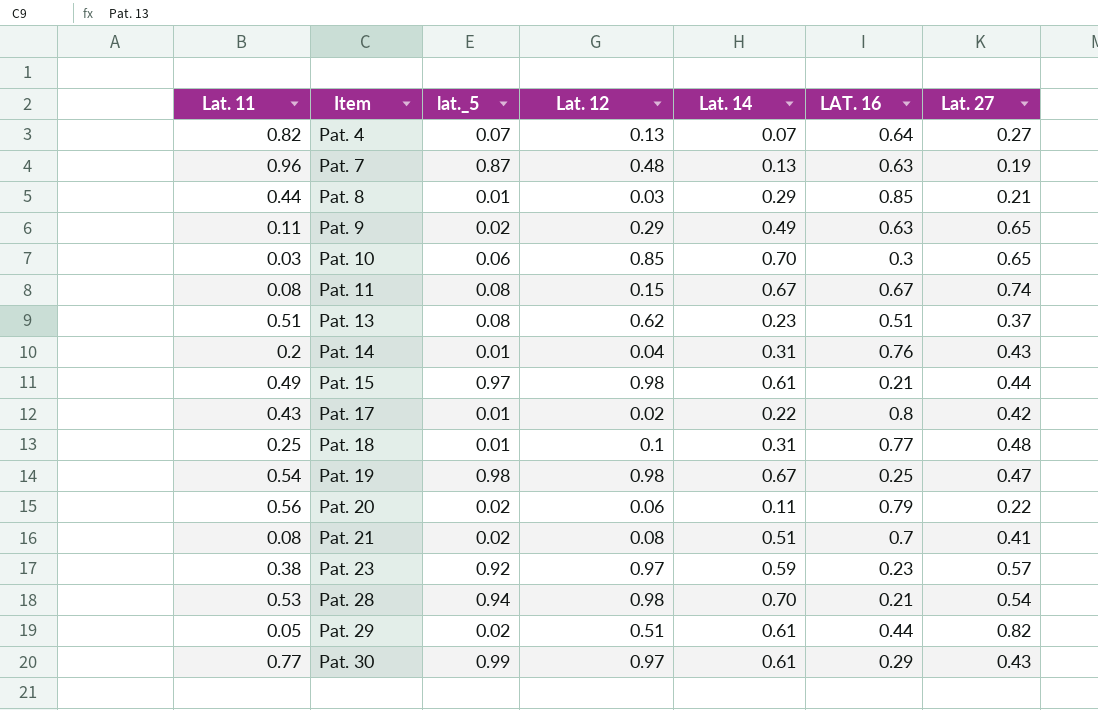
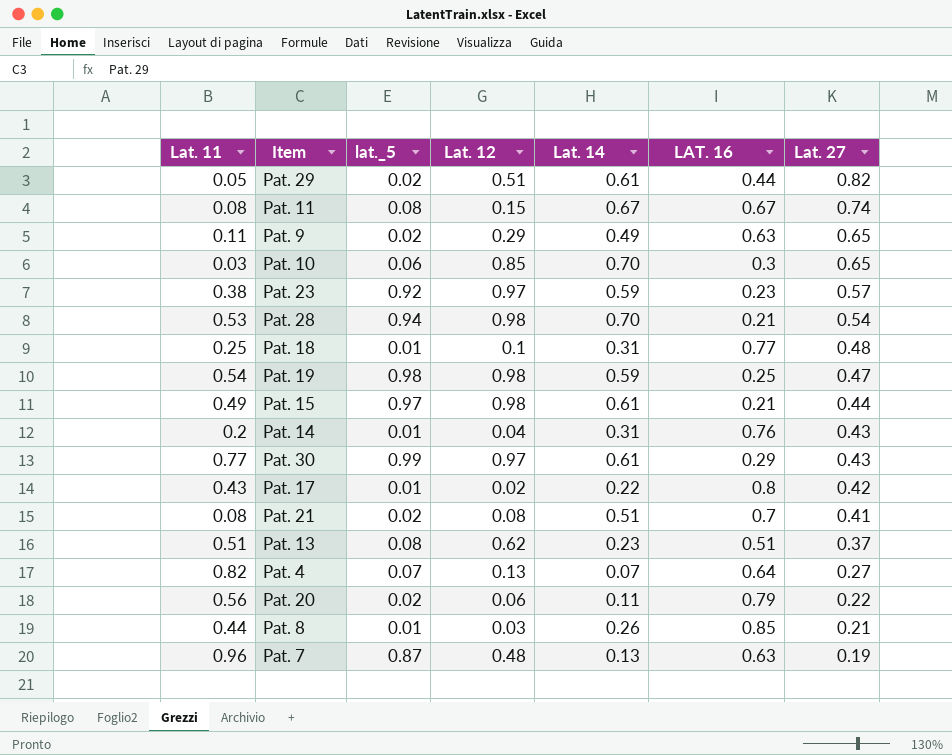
row order: Item ascending -> Lat. 27 descending
Pat. 19 | Lat. 14: 0.67 -> 0.59
Pat. 8 | Lat. 14: 0.29 -> 0.26

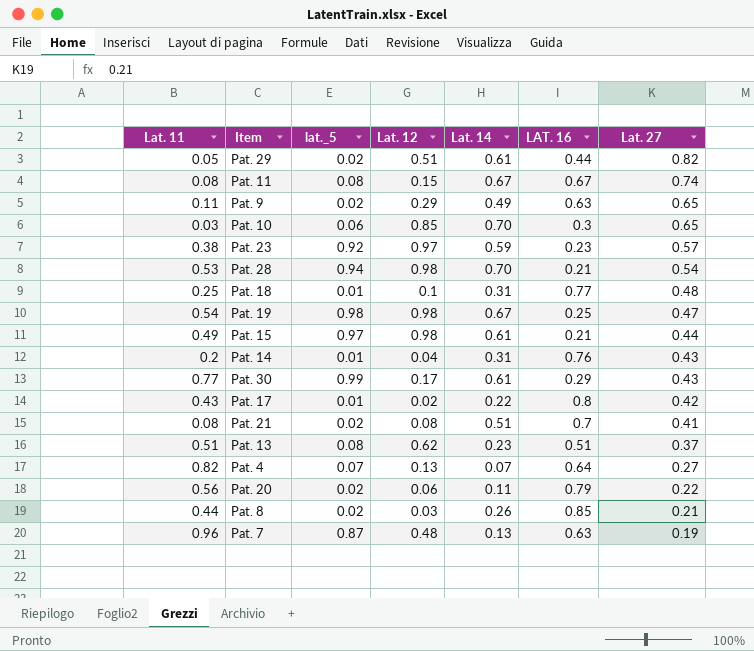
Pat. 19 | Lat. 14: 0.59 -> 0.67
Pat. 30 | Lat. 12: 0.97 -> 0.17
Pat. 8 | lat._5: 0.01 -> 0.02

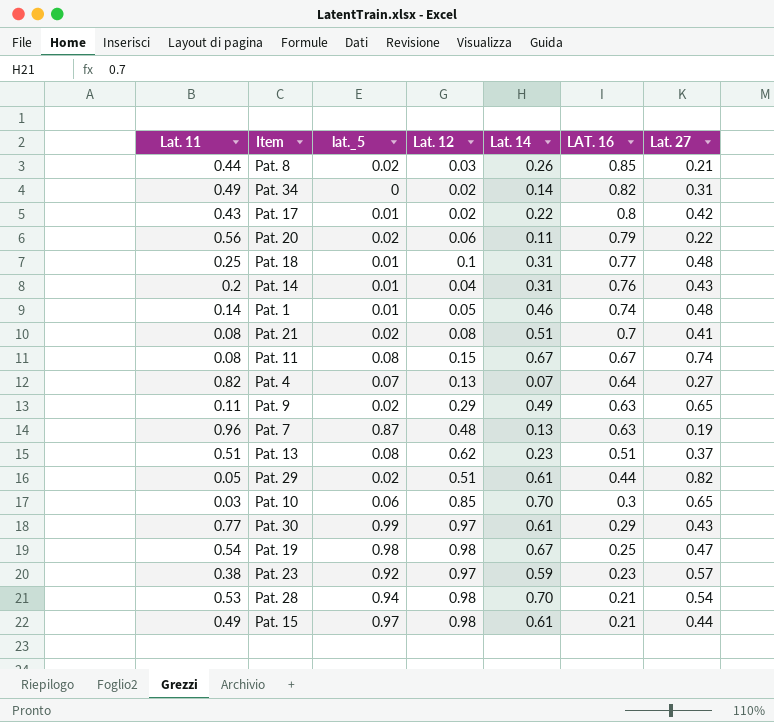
row order: Lat. 27 descending -> LAT. 16 descending
row Pat. 34: none -> 0.49 | 0 | 0.02 | 0.14 | 0.82 | 0.31
row Pat. 1: none -> 0.14 | 0.01 | 0.05 | 0.46 | 0.74 | 0.48
Pat. 30 | Lat. 12: 0.17 -> 0.97

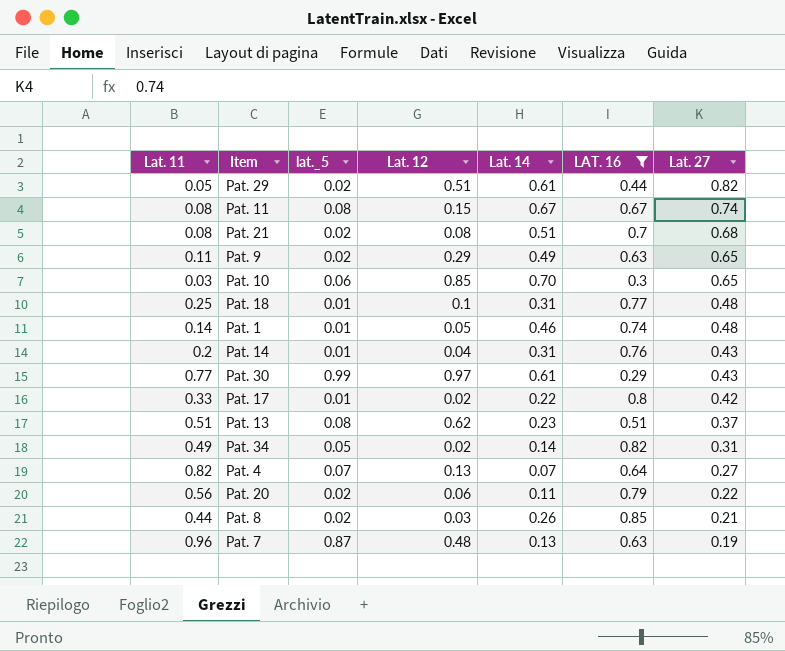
filter: none -> LAT. 16 >= 0.29
row order: LAT. 16 descending -> Lat. 27 descending
Pat. 21 | Lat. 27: 0.41 -> 0.68
Pat. 17 | Lat. 11: 0.43 -> 0.33
Pat. 34 | lat._5: 0 -> 0.05

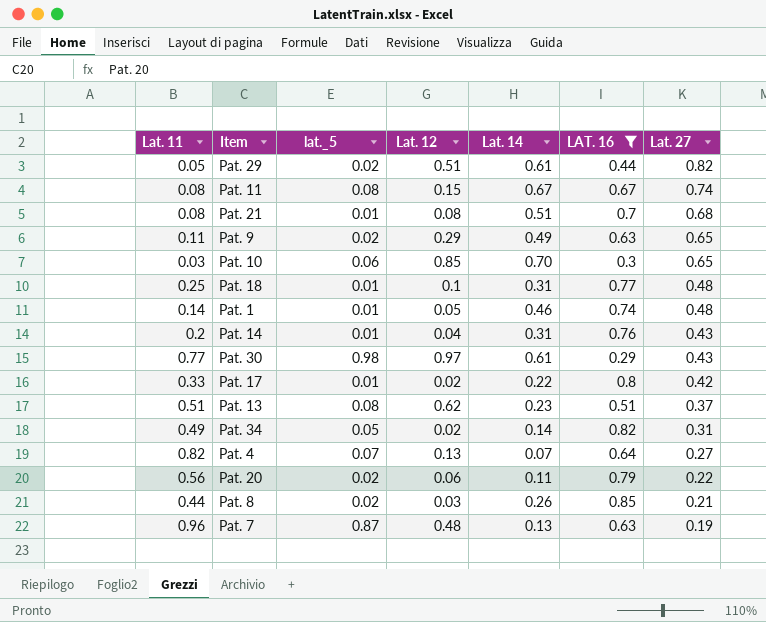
Pat. 21 | lat._5: 0.02 -> 0.01
Pat. 30 | lat._5: 0.99 -> 0.98

